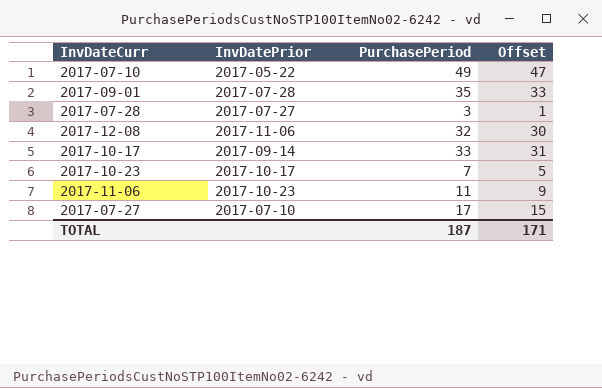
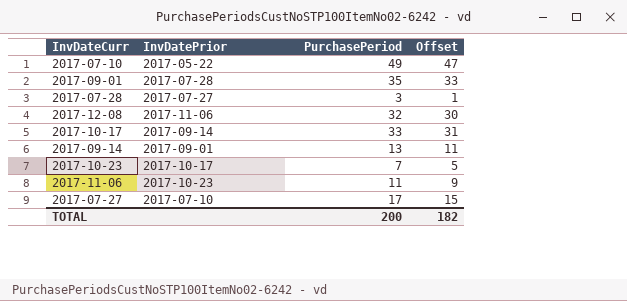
row 2017-09-14: none -> 2017-09-01 | 13 | 11
TOTAL | PurchasePeriod: 187 -> 200
TOTAL | Offset: 171 -> 182

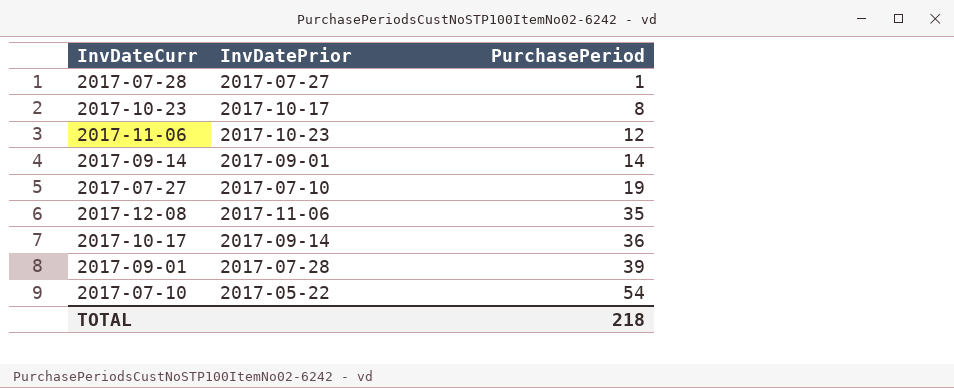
row order: none -> PurchasePeriod ascending
column Offset | formula: [PurchasePeriod] - 2 -> none
2017-07-28 | PurchasePeriod: 3 -> 1
2017-10-23 | PurchasePeriod: 7 -> 8
2017-11-06 | PurchasePeriod: 11 -> 12
2017-09-14 | PurchasePeriod: 13 -> 14
2017-07-27 | PurchasePeriod: 17 -> 19
2017-12-08 | PurchasePeriod: 32 -> 35
2017-10-17 | PurchasePeriod: 33 -> 36
2017-09-01 | PurchasePeriod: 35 -> 39
2017-07-10 | PurchasePeriod: 49 -> 54
TOTAL | PurchasePeriod: 200 -> 218

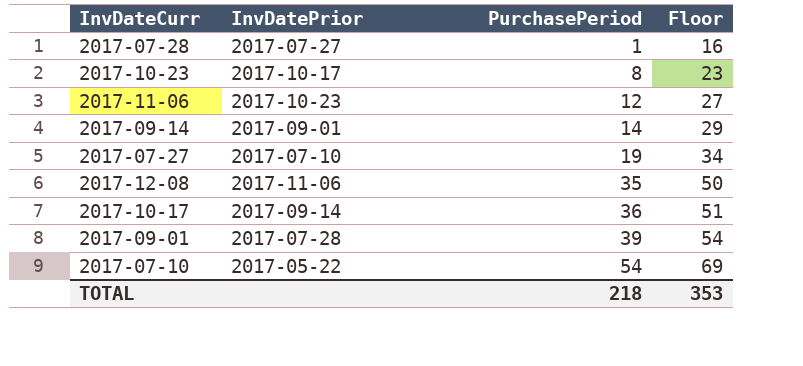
column Floor | formula: none -> [PurchasePeriod] + 15

